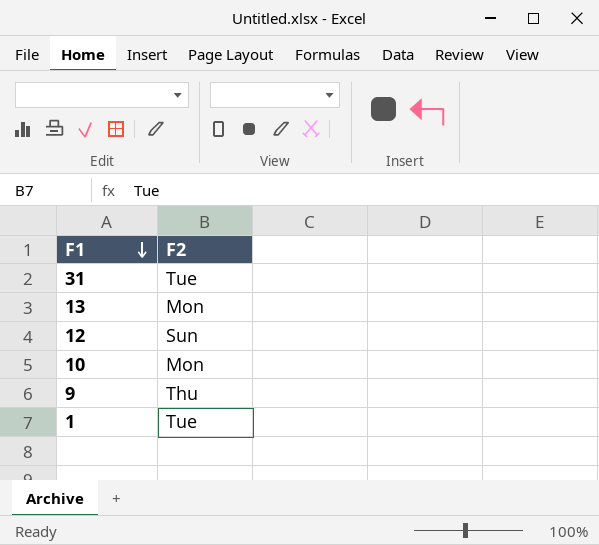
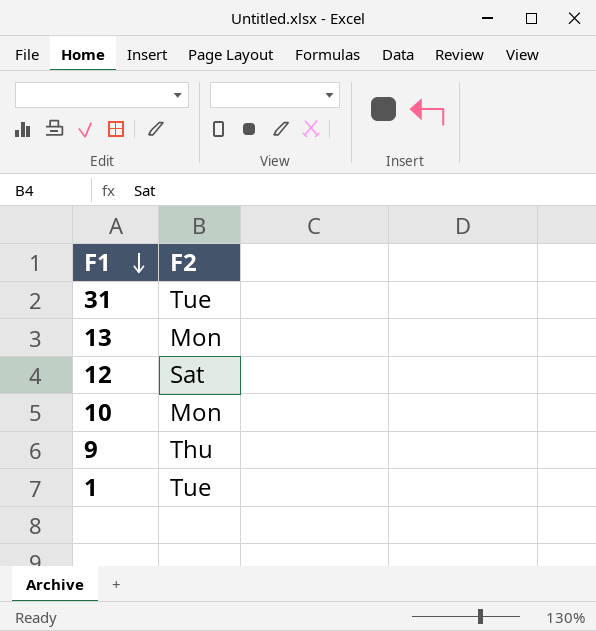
12 | F2: Sun -> Sat

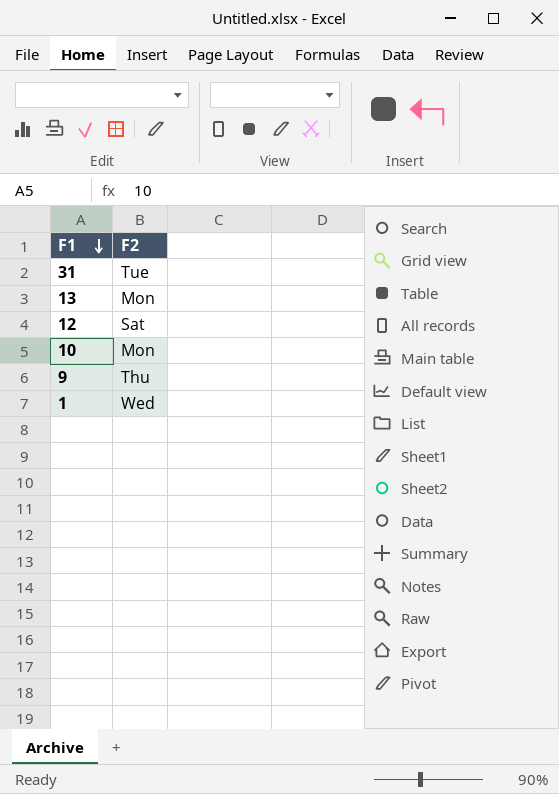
1 | F2: Tue -> Wed

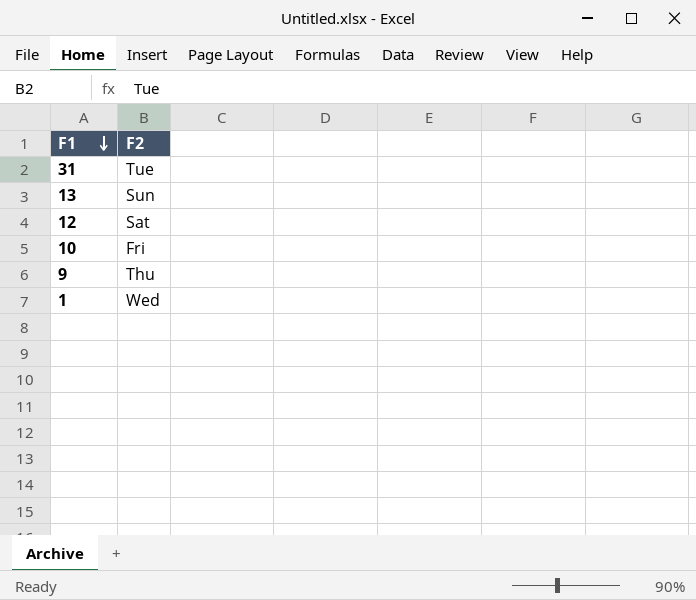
13 | F2: Mon -> Sun
10 | F2: Mon -> Fri

